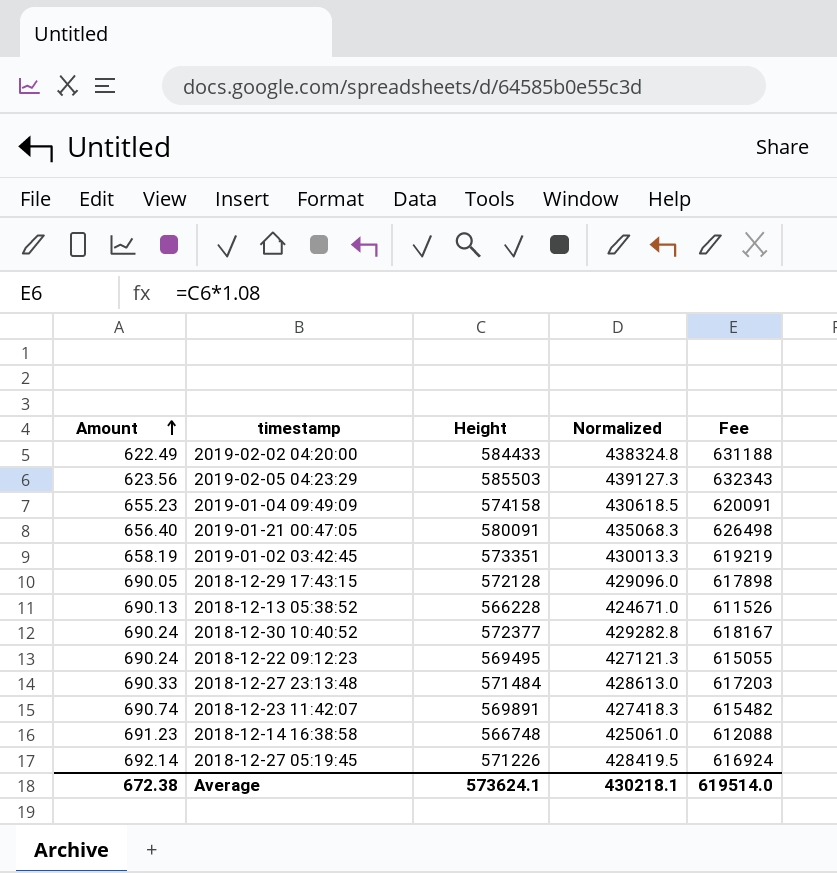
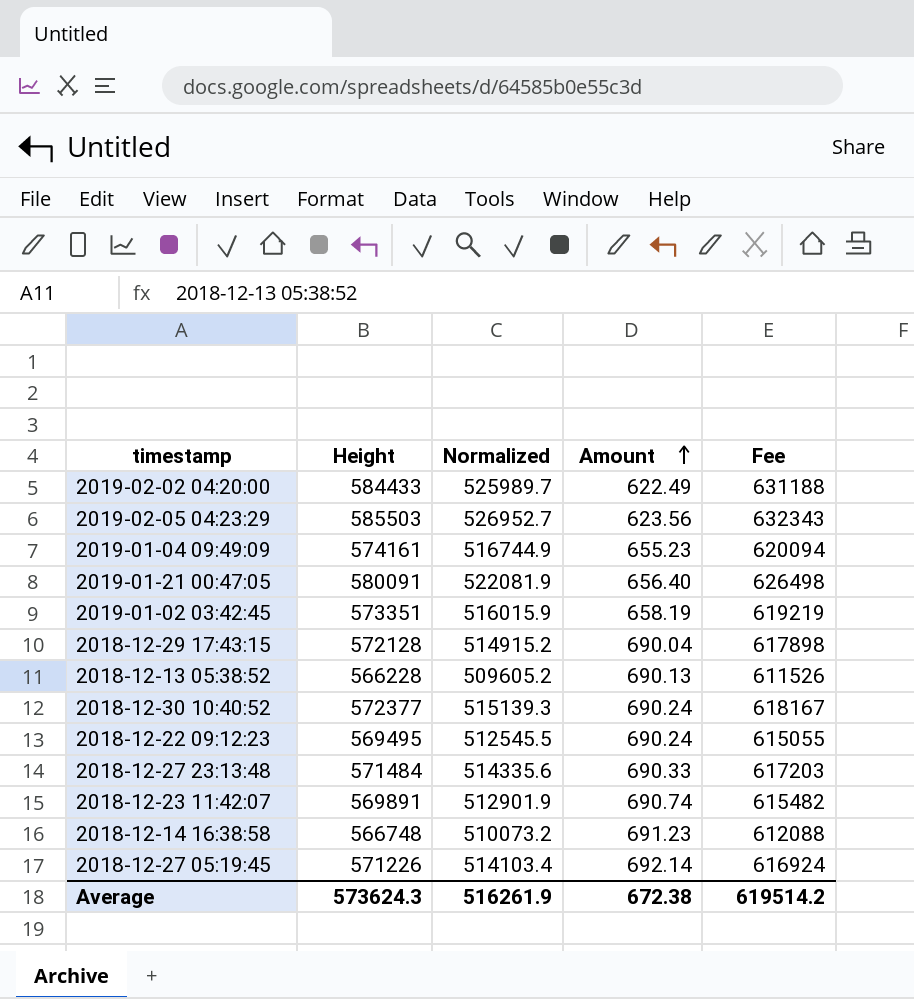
column Normalized | formula: [Height] * 0.75 -> [Height] * 0.9
column Amount | position: 1 -> 4
2019-01-04 09:49:09 | Height: 574158 -> 574161
2019-01-04 09:49:09 | Fee: 620091 -> 620094
2018-12-29 17:43:15 | Amount: 690.05 -> 690.04
Average | Height: 573624.1 -> 573624.3
Average | Normalized: 430218.1 -> 516261.9
Average | Fee: 619514.0 -> 619514.2

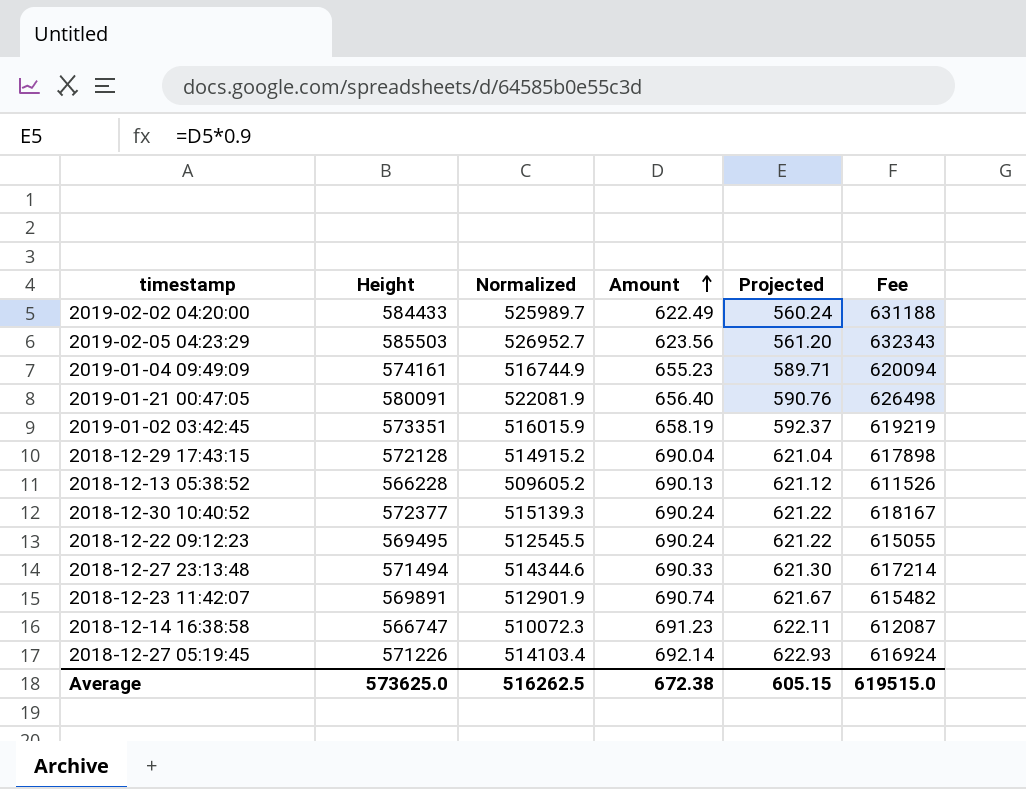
column Projected | formula: none -> [Amount] * 0.9
2018-12-27 23:13:48 | Height: 571484 -> 571494
2018-12-27 23:13:48 | Normalized: 514335.6 -> 514344.6
2018-12-27 23:13:48 | Fee: 617203 -> 617214
2018-12-14 16:38:58 | Height: 566748 -> 566747
2018-12-14 16:38:58 | Normalized: 510073.2 -> 510072.3
2018-12-14 16:38:58 | Fee: 612088 -> 612087
Average | Height: 573624.3 -> 573625.0
Average | Normalized: 516261.9 -> 516262.5
Average | Fee: 619514.2 -> 619515.0

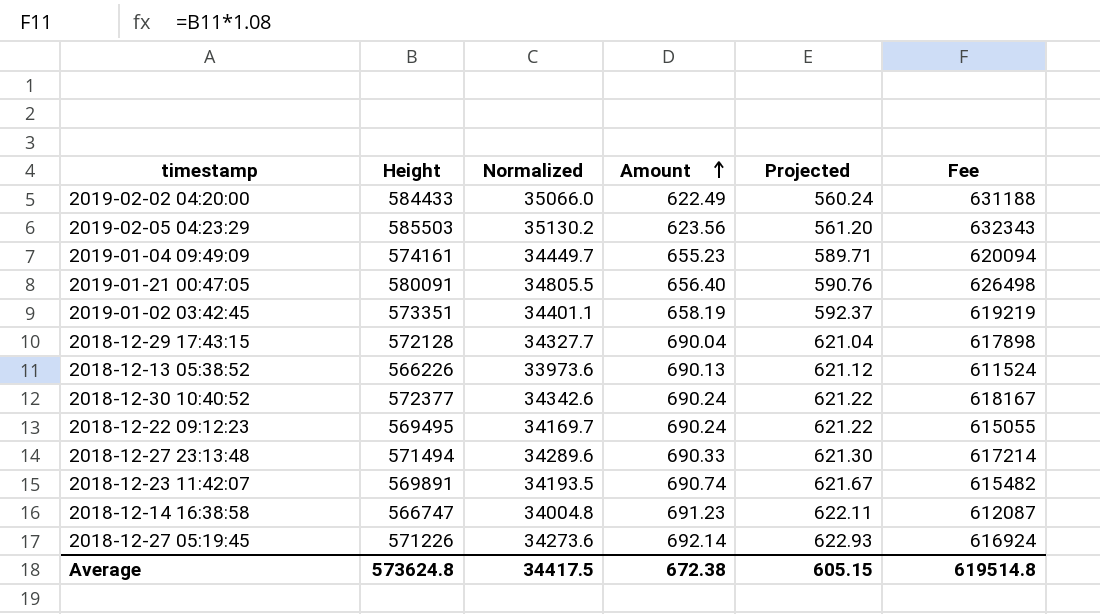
column Normalized | formula: [Height] * 0.9 -> [Height] * 0.06
2018-12-13 05:38:52 | Height: 566228 -> 566226
2018-12-13 05:38:52 | Fee: 611526 -> 611524
Average | Height: 573625.0 -> 573624.8
Average | Normalized: 516262.5 -> 34417.5
Average | Fee: 619515.0 -> 619514.8

